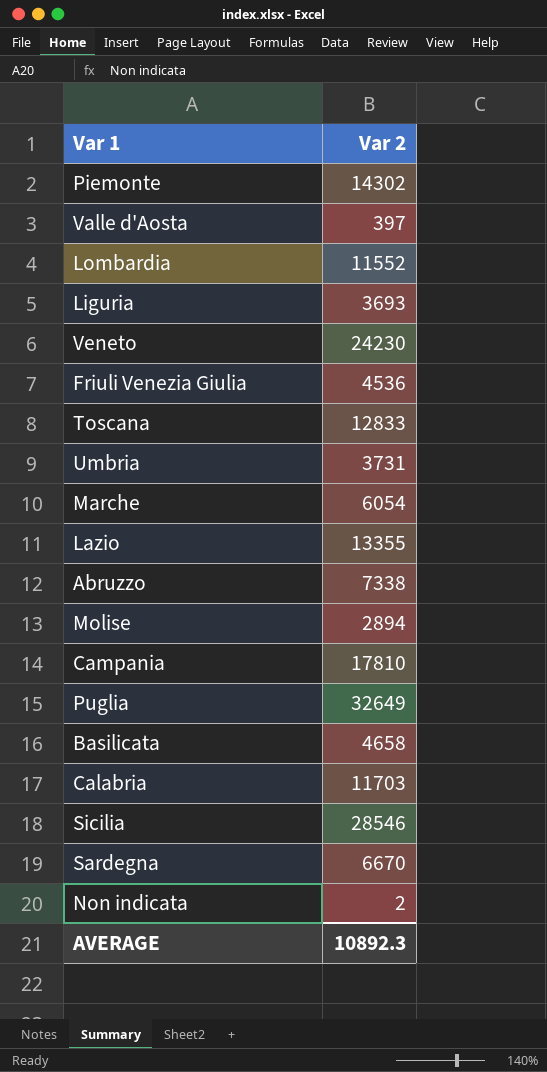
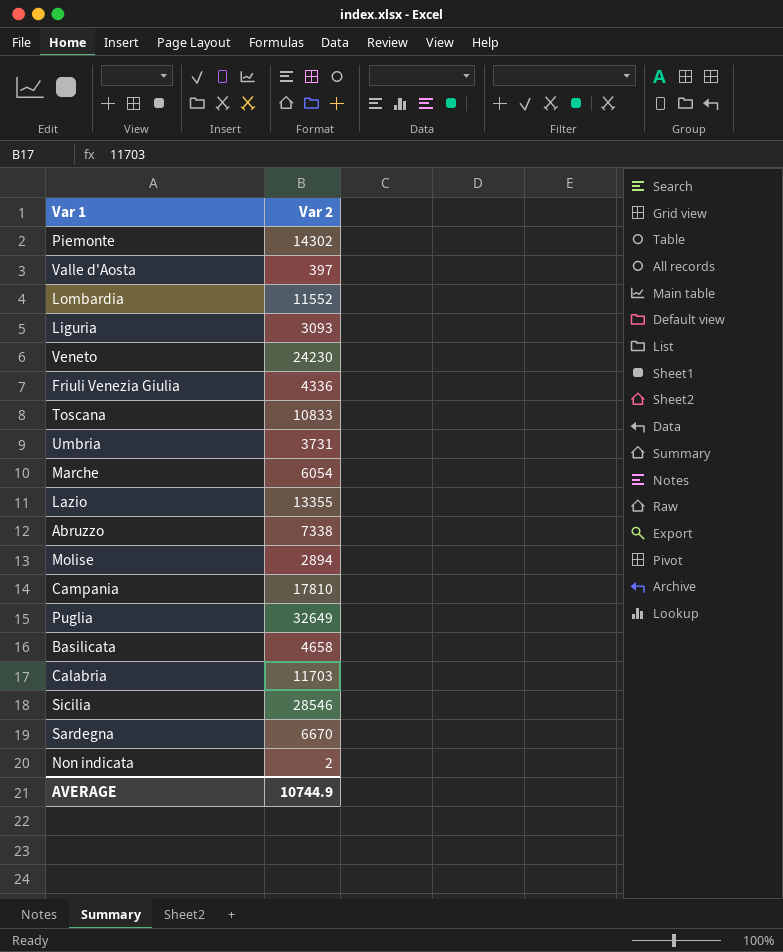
Liguria | Var 2: 3693 -> 3093
Friuli Venezia Giulia | Var 2: 4536 -> 4336
Toscana | Var 2: 12833 -> 10833
AVERAGE | Var 2: 10892.3 -> 10744.9

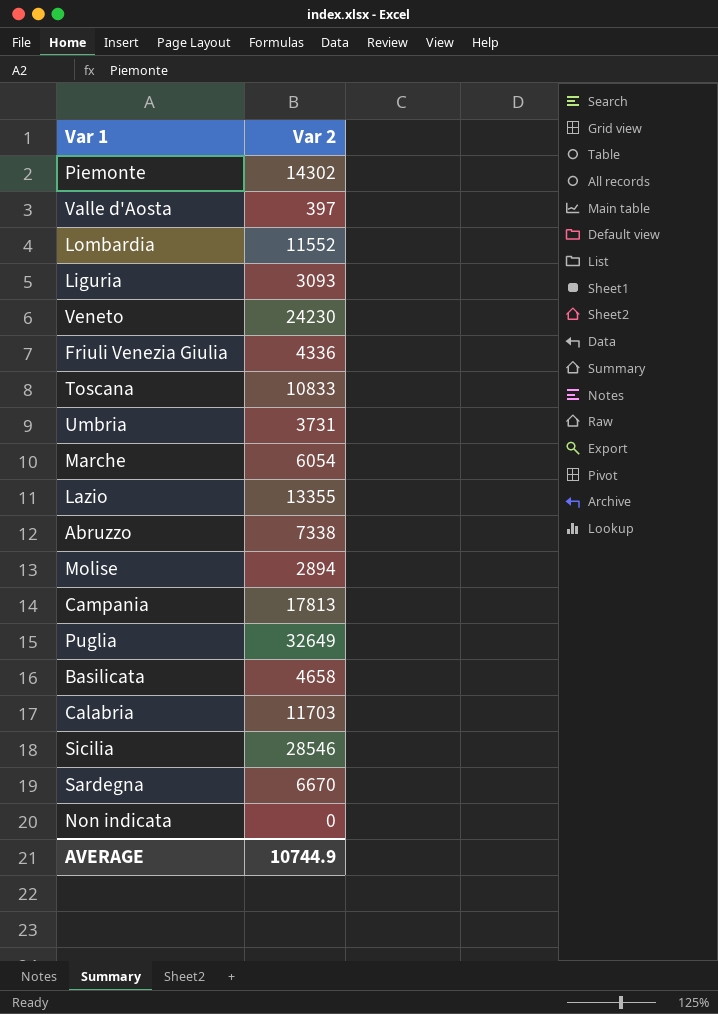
Campania | Var 2: 17810 -> 17813
Non indicata | Var 2: 2 -> 0

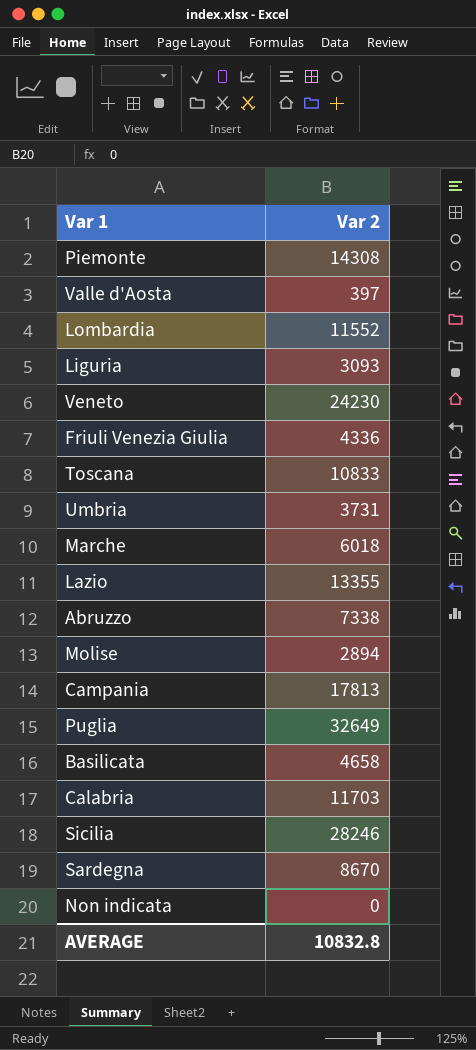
Piemonte | Var 2: 14302 -> 14308
Marche | Var 2: 6054 -> 6018
Sicilia | Var 2: 28546 -> 28246
Sardegna | Var 2: 6670 -> 8670
AVERAGE | Var 2: 10744.9 -> 10832.8

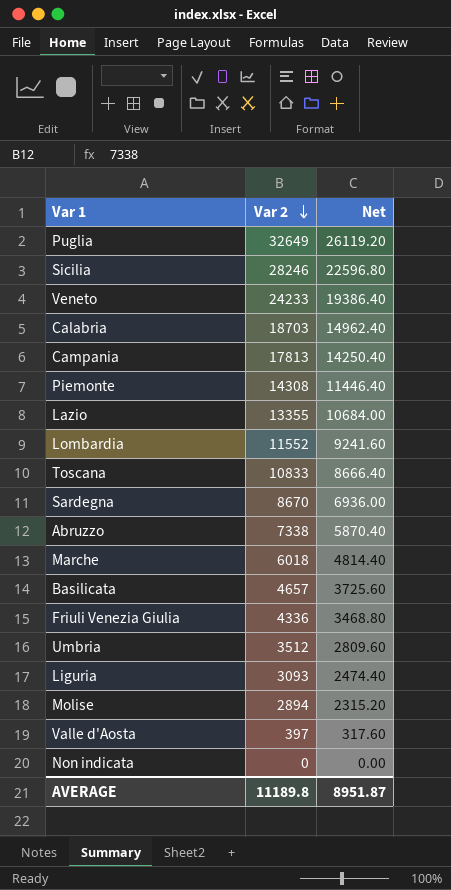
row order: none -> Var 2 descending
column Net | formula: none -> [Var 2] * 0.8
Veneto | Var 2: 24230 -> 24233
Calabria | Var 2: 11703 -> 18703
Basilicata | Var 2: 4658 -> 4657
Umbria | Var 2: 3731 -> 3512
AVERAGE | Var 2: 10832.8 -> 11189.8

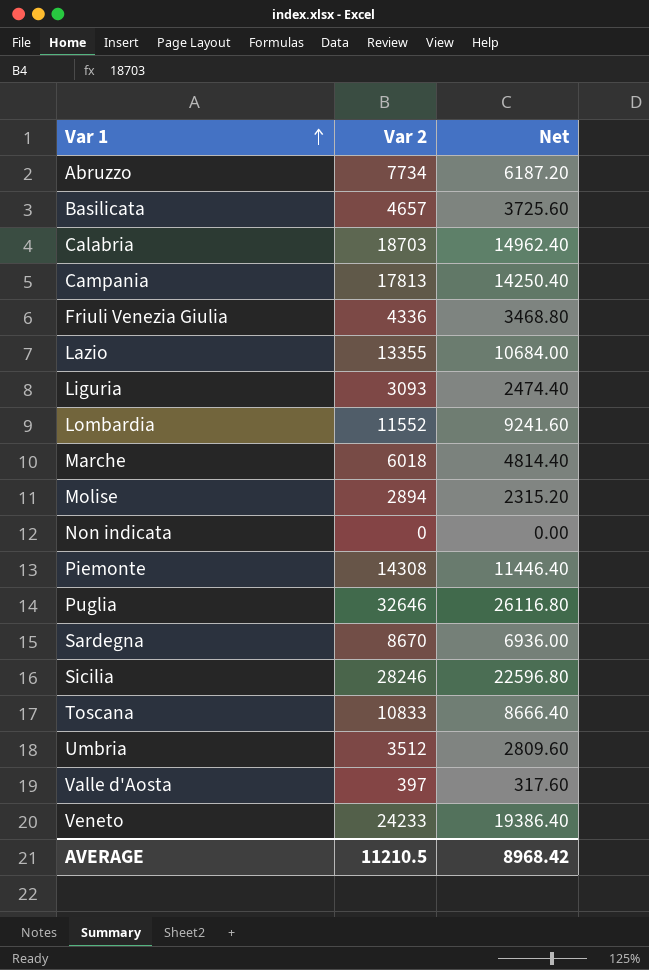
row order: Var 2 descending -> Var 1 ascending
Abruzzo | Var 2: 7338 -> 7734
Abruzzo | Net: 5870.40 -> 6187.20
Puglia | Var 2: 32649 -> 32646
Puglia | Net: 26119.20 -> 26116.80
AVERAGE | Var 2: 11189.8 -> 11210.5
AVERAGE | Net: 8951.87 -> 8968.42

